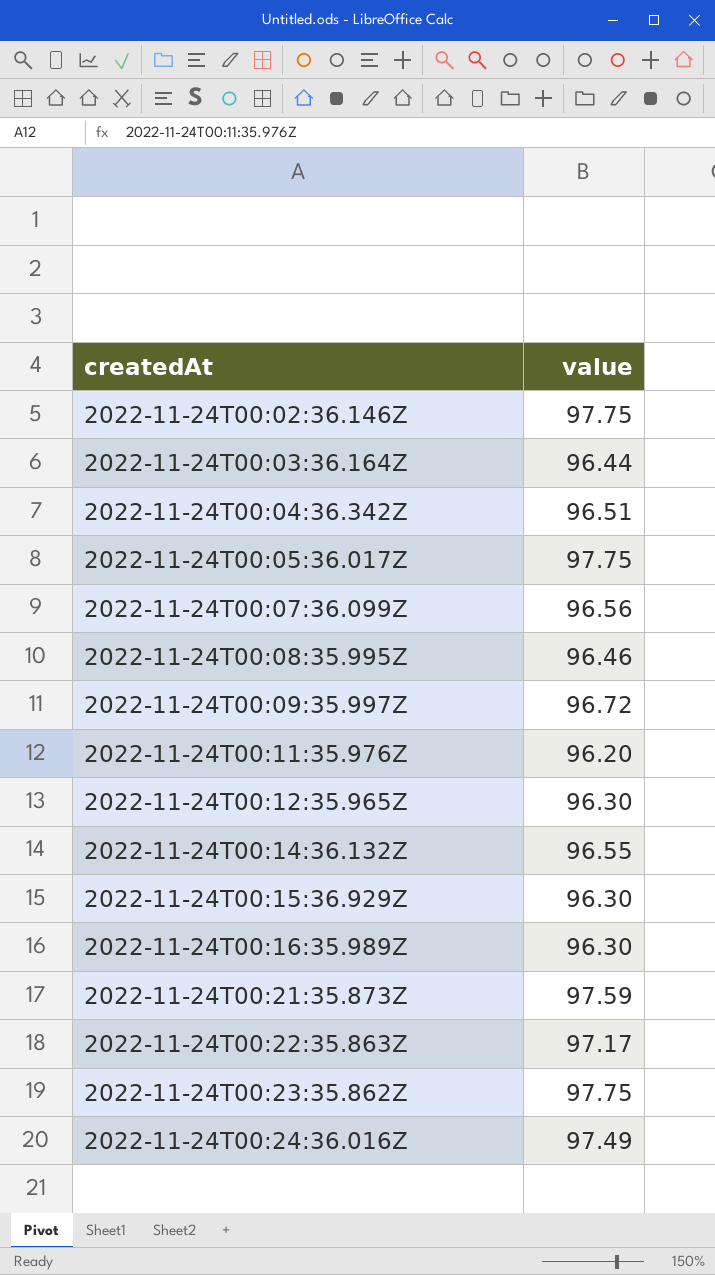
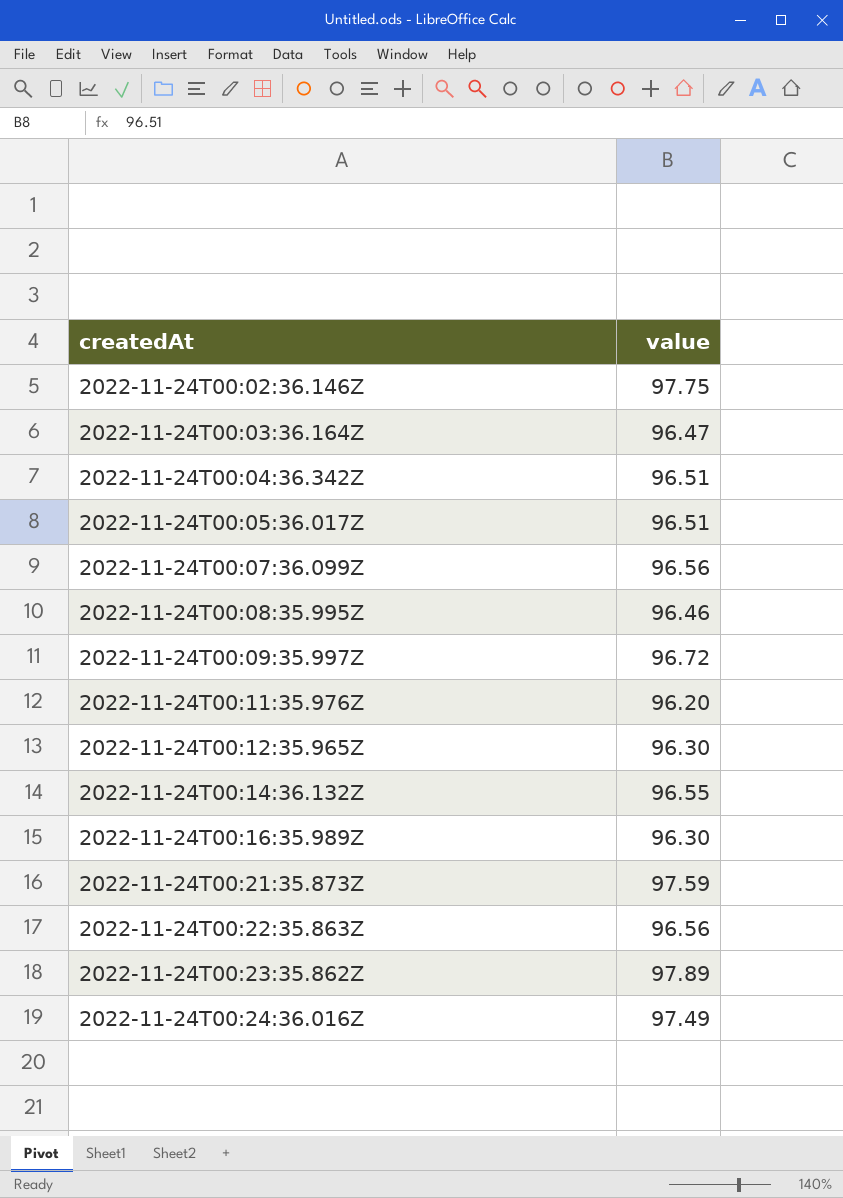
row 2022-11-24T00:15:36.929Z: 96.30 -> none
2022-11-24T00:03:36.164Z | value: 96.44 -> 96.47
2022-11-24T00:05:36.017Z | value: 97.75 -> 96.51
2022-11-24T00:22:35.863Z | value: 97.17 -> 96.56
2022-11-24T00:23:35.862Z | value: 97.75 -> 97.89

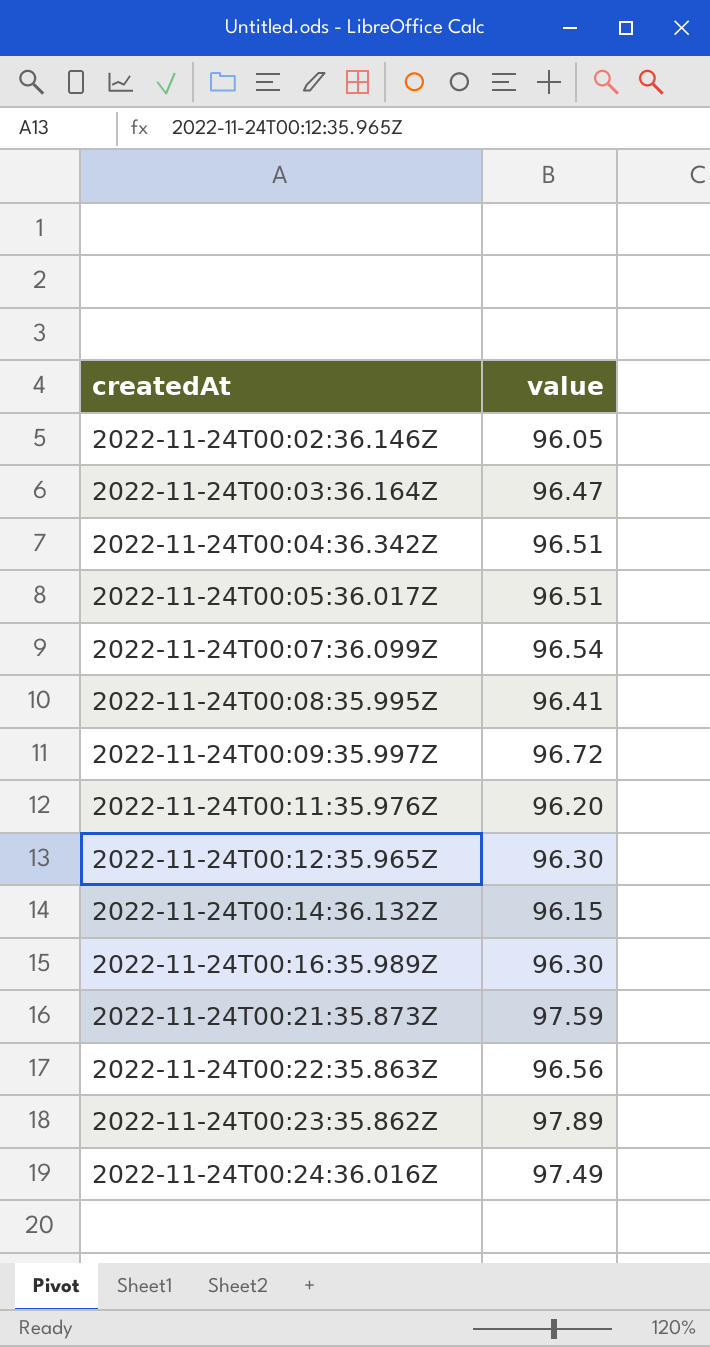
2022-11-24T00:02:36.146Z | value: 97.75 -> 96.05
2022-11-24T00:07:36.099Z | value: 96.56 -> 96.54
2022-11-24T00:08:35.995Z | value: 96.46 -> 96.41
2022-11-24T00:14:36.132Z | value: 96.55 -> 96.15

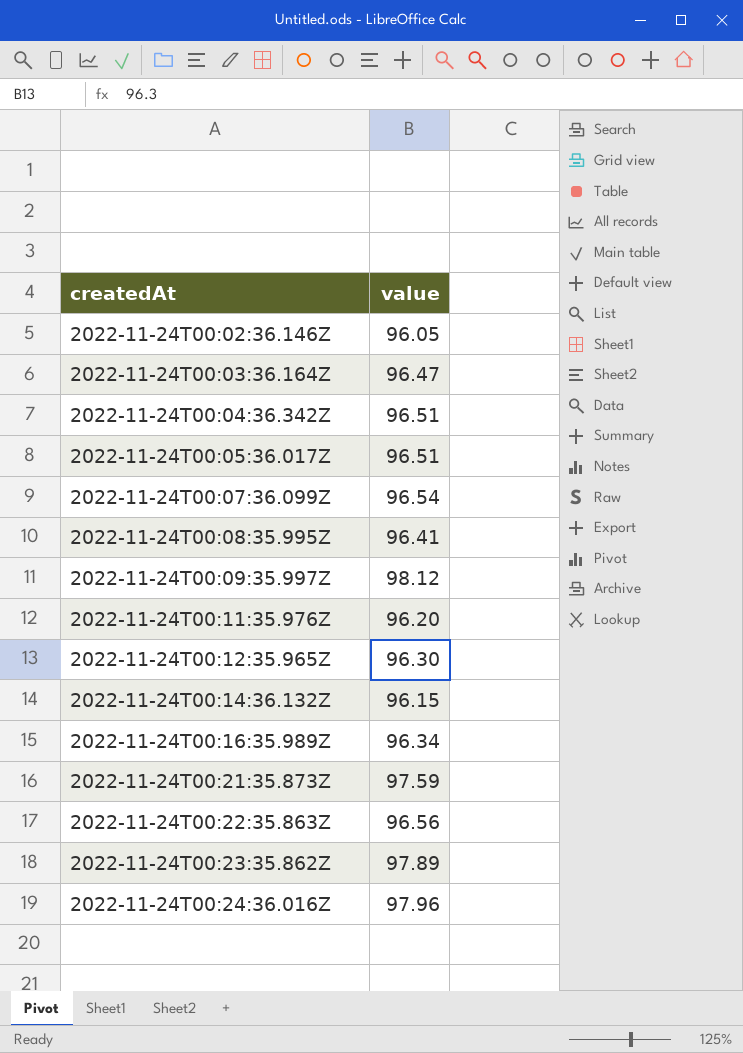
2022-11-24T00:09:35.997Z | value: 96.72 -> 98.12
2022-11-24T00:16:35.989Z | value: 96.30 -> 96.34
2022-11-24T00:24:36.016Z | value: 97.49 -> 97.96

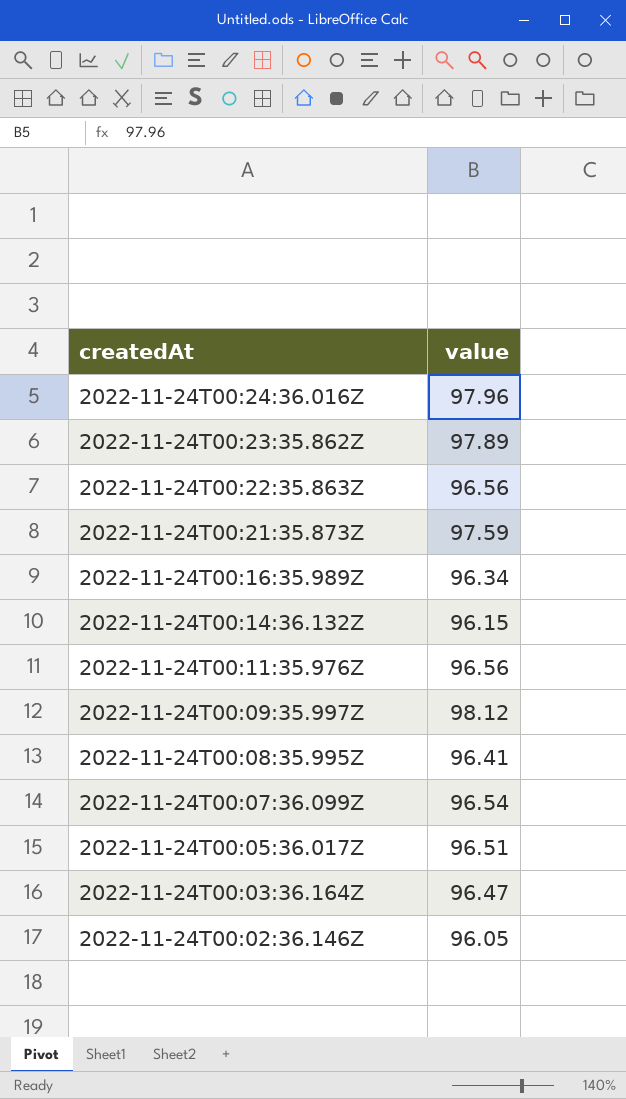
row order: createdAt ascending -> createdAt descending
row 2022-11-24T00:04:36.342Z: 96.51 -> none
row 2022-11-24T00:12:35.965Z: 96.30 -> none
2022-11-24T00:11:35.976Z | value: 96.20 -> 96.56

